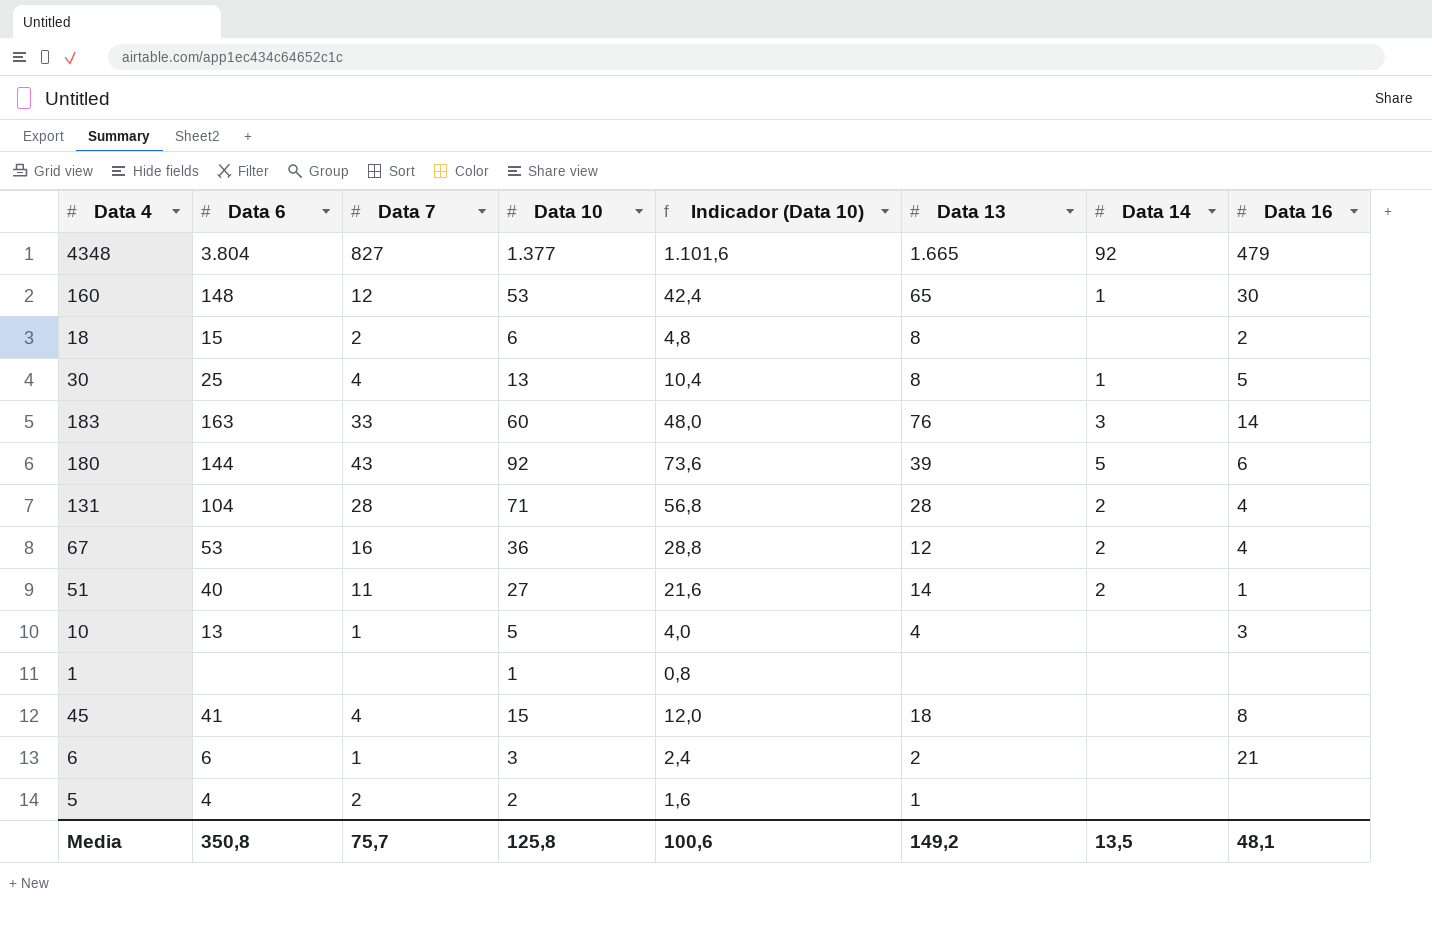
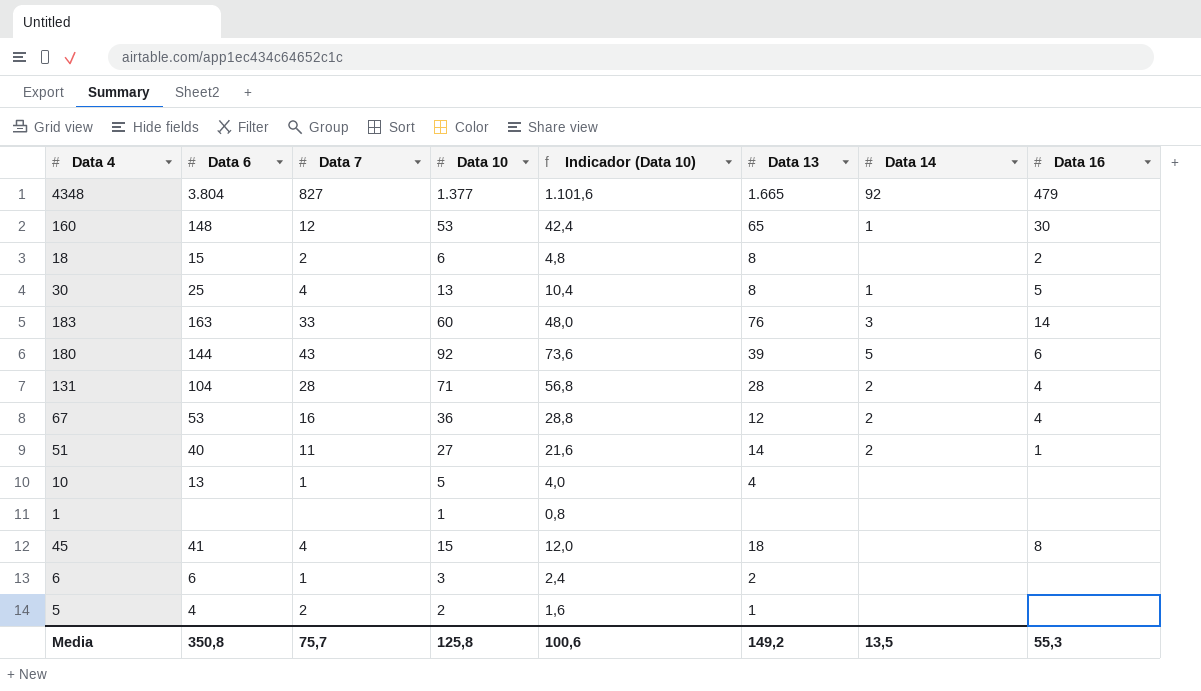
10 | Data 16: 3 -> none
6 | Data 16: 21 -> none
Media | Data 16: 48,1 -> 55,3

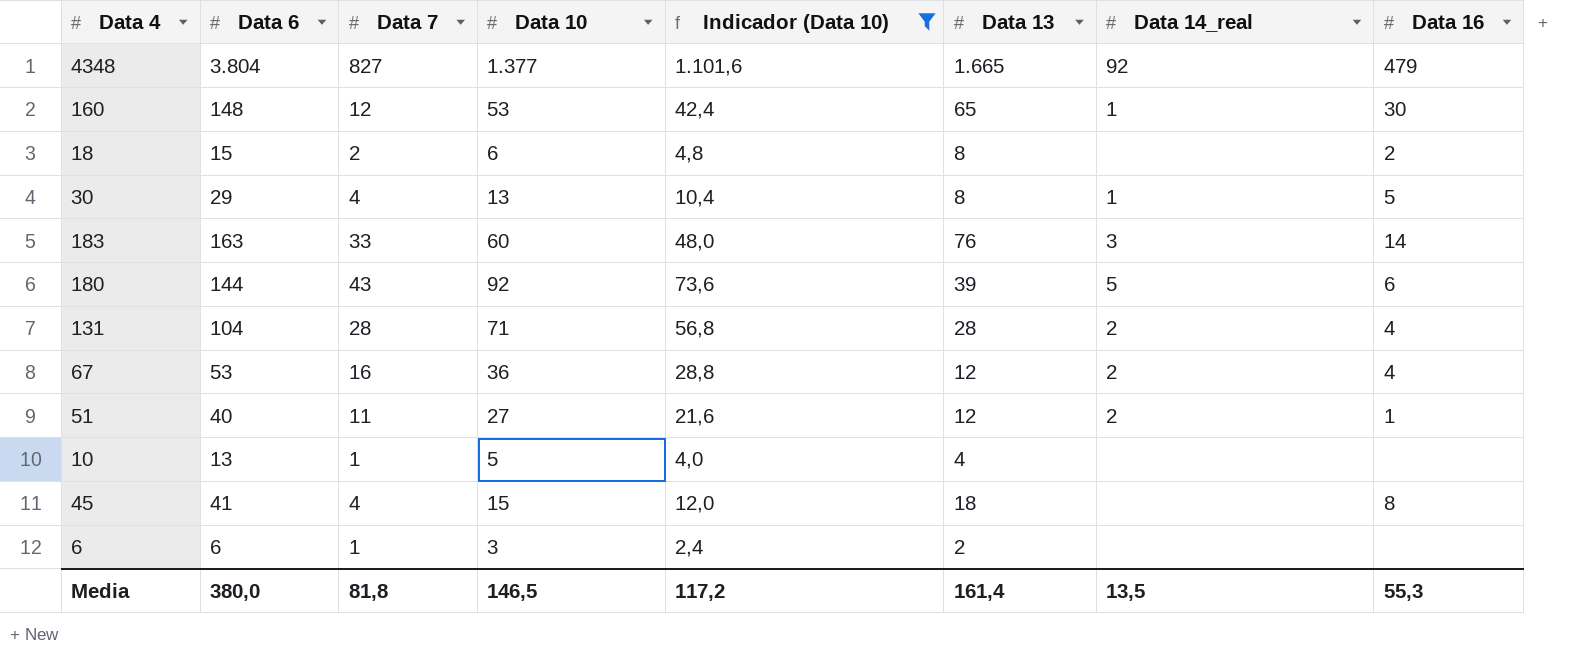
filter: none -> Indicador (Data 10) >= 2,4
column name: Data 14 -> Data 14_real
30 | Data 6: 25 -> 29
51 | Data 13: 14 -> 12
Media | Data 6: 350,8 -> 380,0
Media | Data 7: 75,7 -> 81,8
Media | Data 10: 125,8 -> 146,5
Media | Indicador (Data 10): 100,6 -> 117,2
Media | Data 13: 149,2 -> 161,4

